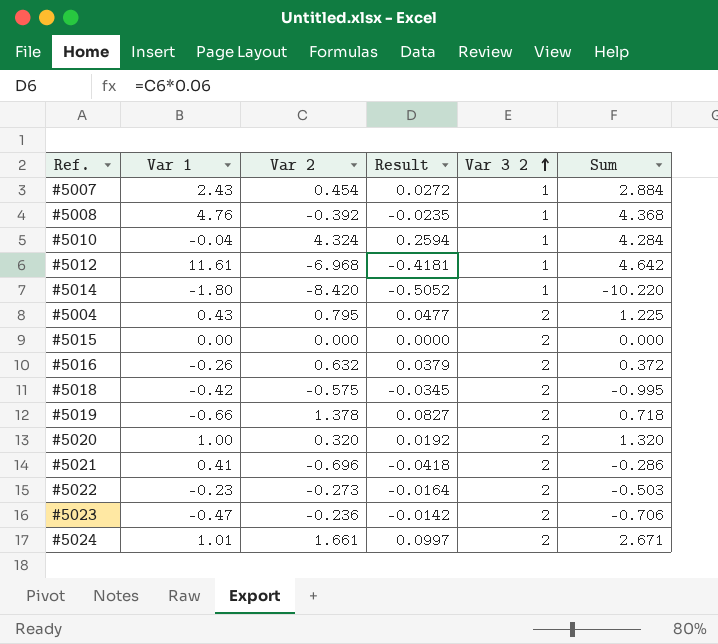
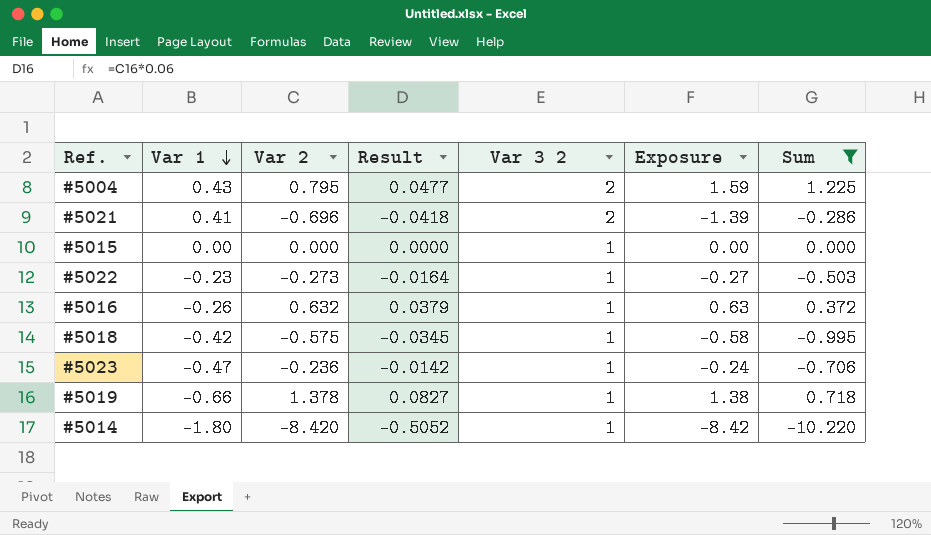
filter: none -> Sum <= 1.225
row order: Var 3 2 ascending -> Var 1 descending
column Exposure | formula: none -> [Var 2] * [Var 3 2]
#5015 | Var 3 2: 2 -> 1
#5022 | Var 3 2: 2 -> 1
#5016 | Var 3 2: 2 -> 1
#5018 | Var 3 2: 2 -> 1
#5023 | Var 3 2: 2 -> 1
#5019 | Var 3 2: 2 -> 1

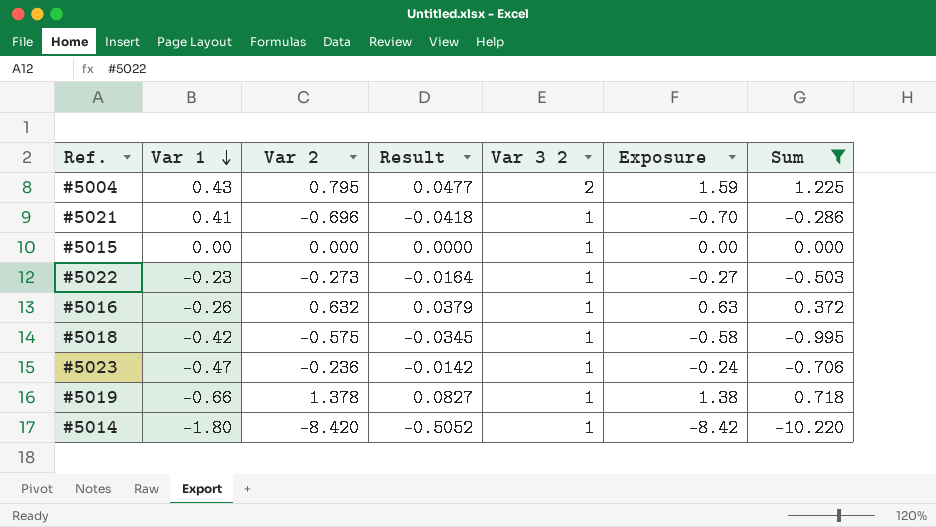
#5021 | Var 3 2: 2 -> 1
#5021 | Exposure: -1.39 -> -0.70

